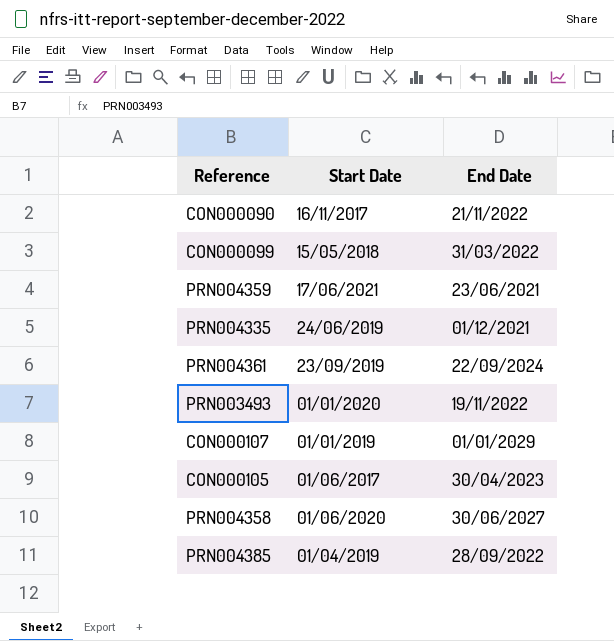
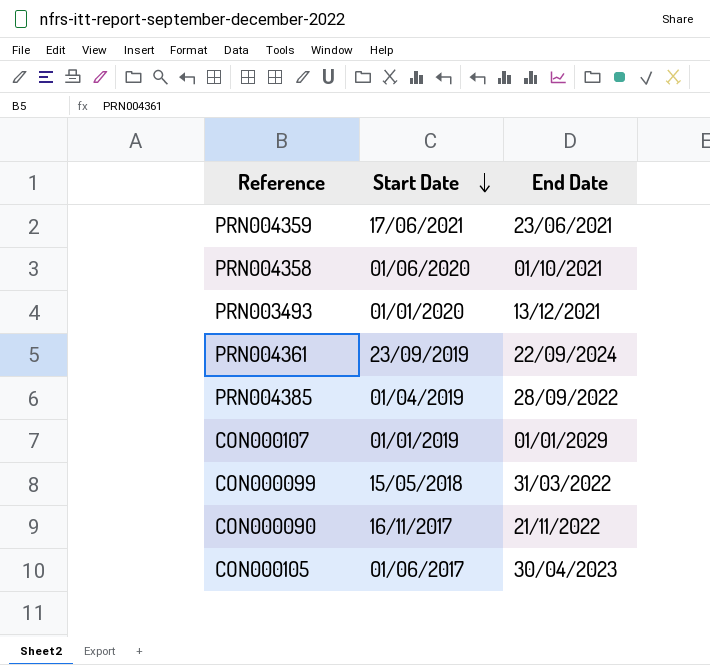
row order: none -> Start Date descending
row PRN004335: 24/06/2019 | 01/12/2021 -> none
PRN004358 | End Date: 30/06/2027 -> 01/10/2021
PRN003493 | End Date: 19/11/2022 -> 13/12/2021

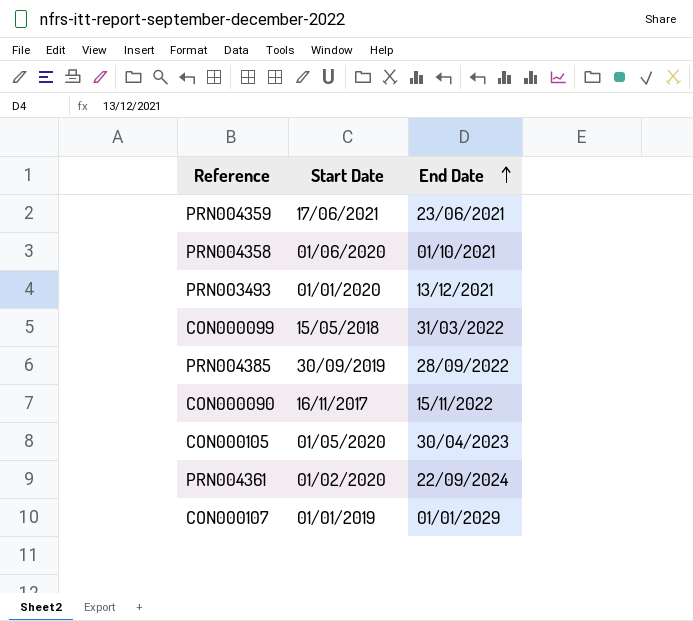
row order: Start Date descending -> End Date ascending
PRN004385 | Start Date: 01/04/2019 -> 30/09/2019
CON000090 | End Date: 21/11/2022 -> 15/11/2022
CON000105 | Start Date: 01/06/2017 -> 01/05/2020
PRN004361 | Start Date: 23/09/2019 -> 01/02/2020

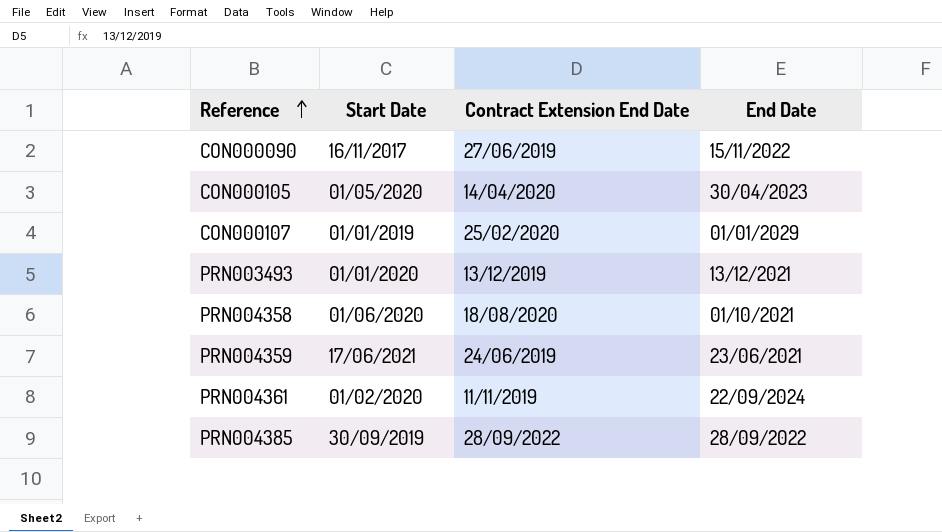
row order: End Date ascending -> Reference ascending
column Contract Extension End Date | position: none -> 3
row CON000099: 15/05/2018 | 31/03/2022 -> none

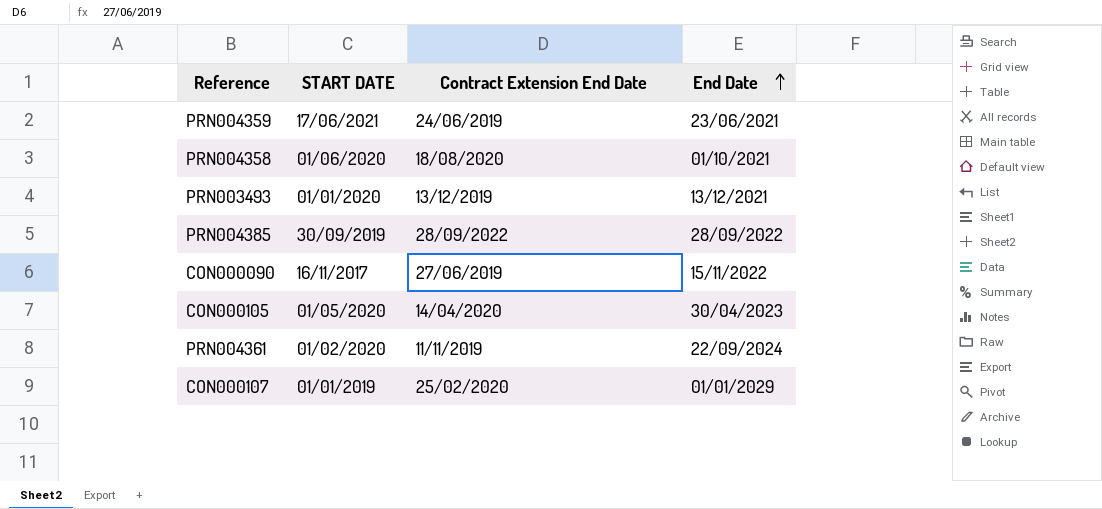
row order: Reference ascending -> End Date ascending
column name: Start Date -> START DATE

